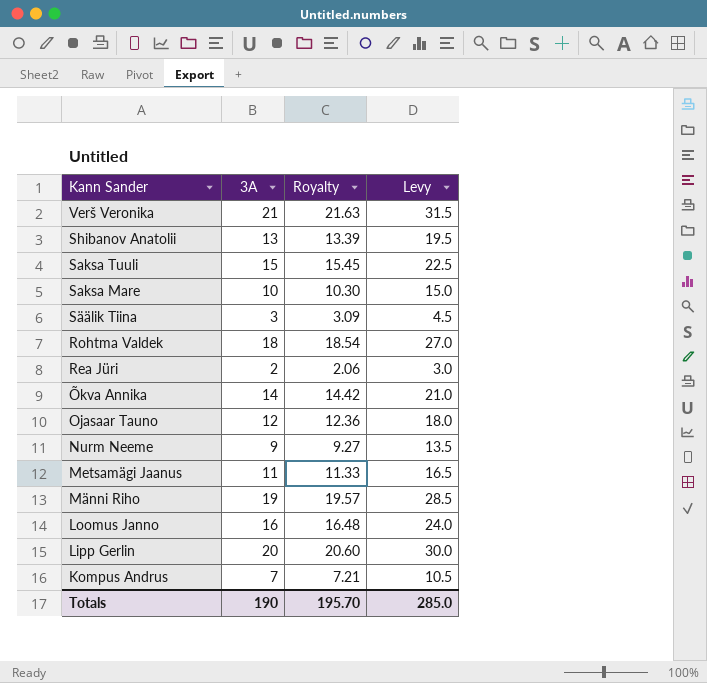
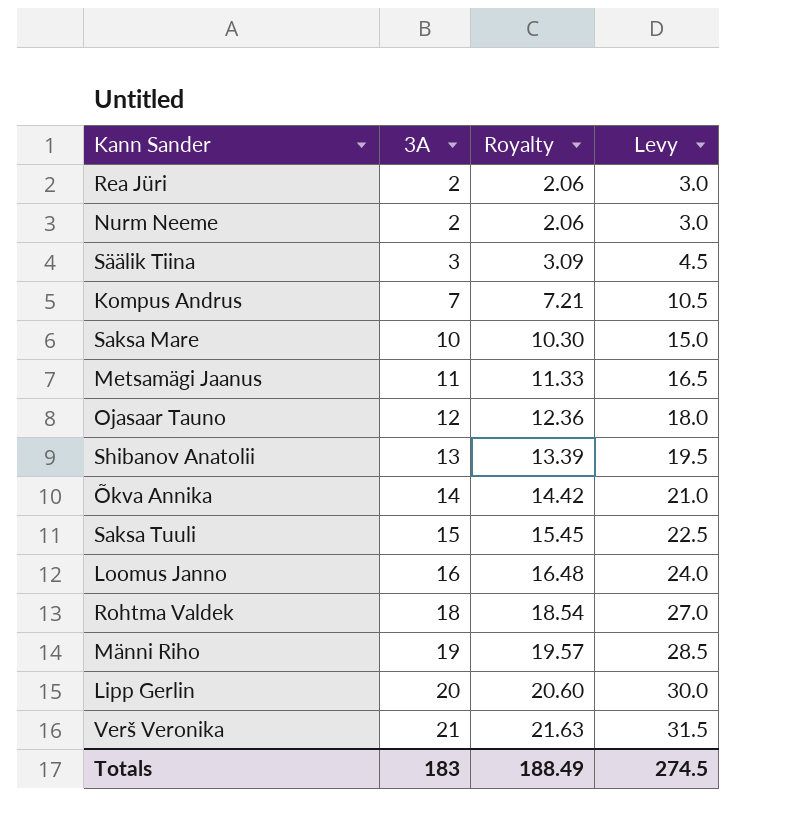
row order: Kann Sander descending -> 3A ascending
Nurm Neeme | 3A: 9 -> 2
Nurm Neeme | Royalty: 9.27 -> 2.06
Nurm Neeme | Levy: 13.5 -> 3.0
Totals | 3A: 190 -> 183
Totals | Royalty: 195.70 -> 188.49
Totals | Levy: 285.0 -> 274.5

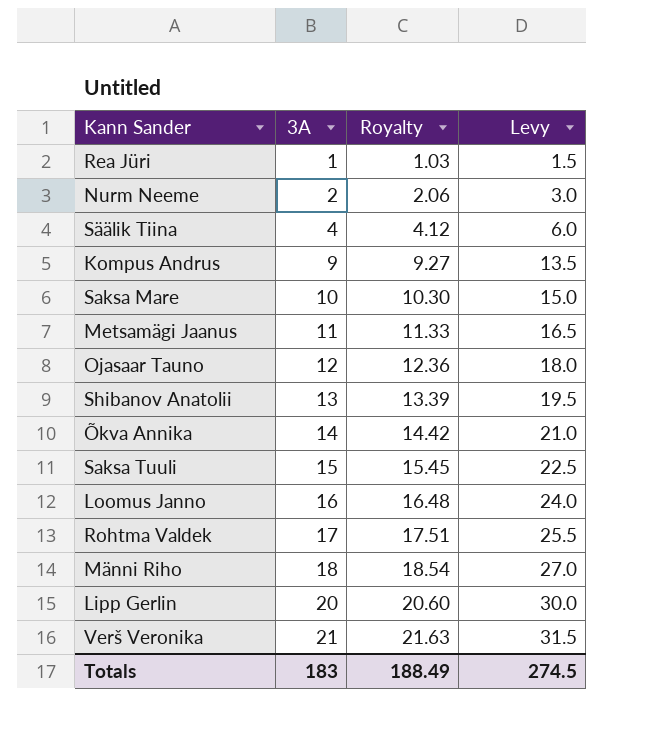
Rea Jüri | 3A: 2 -> 1
Rea Jüri | Royalty: 2.06 -> 1.03
Rea Jüri | Levy: 3.0 -> 1.5
Säälik Tiina | 3A: 3 -> 4
Säälik Tiina | Royalty: 3.09 -> 4.12
Säälik Tiina | Levy: 4.5 -> 6.0
Kompus Andrus | 3A: 7 -> 9
Kompus Andrus | Royalty: 7.21 -> 9.27
Kompus Andrus | Levy: 10.5 -> 13.5
Rohtma Valdek | 3A: 18 -> 17
Rohtma Valdek | Royalty: 18.54 -> 17.51
Rohtma Valdek | Levy: 27.0 -> 25.5
Männi Riho | 3A: 19 -> 18
Männi Riho | Royalty: 19.57 -> 18.54
Männi Riho | Levy: 28.5 -> 27.0

